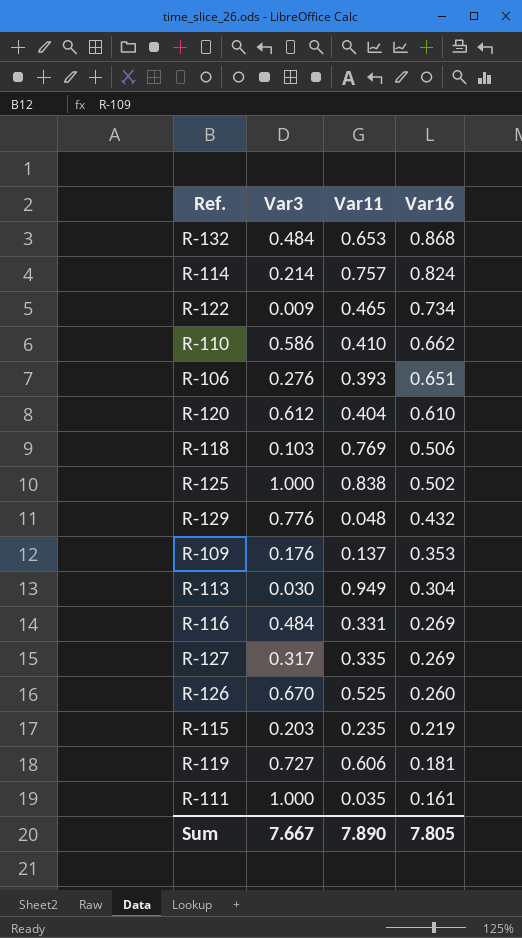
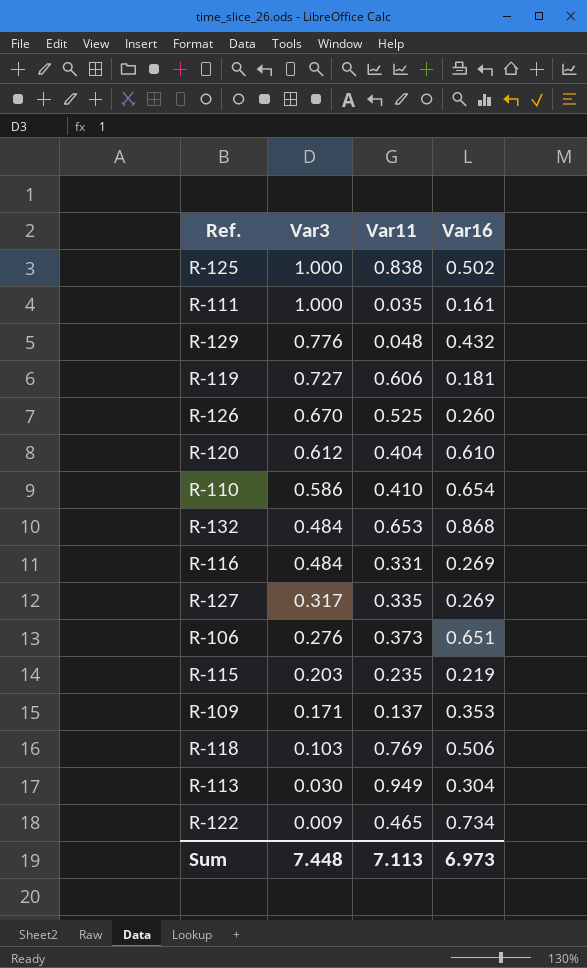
row order: Var16 descending -> Var3 descending
row R-114: 0.214 | 0.757 | 0.824 -> none
R-110 | Var16: 0.662 -> 0.654
R-106 | Var11: 0.393 -> 0.373
R-109 | Var3: 0.176 -> 0.171
Sum | Var3: 7.667 -> 7.448
Sum | Var11: 7.890 -> 7.113
Sum | Var16: 7.805 -> 6.973

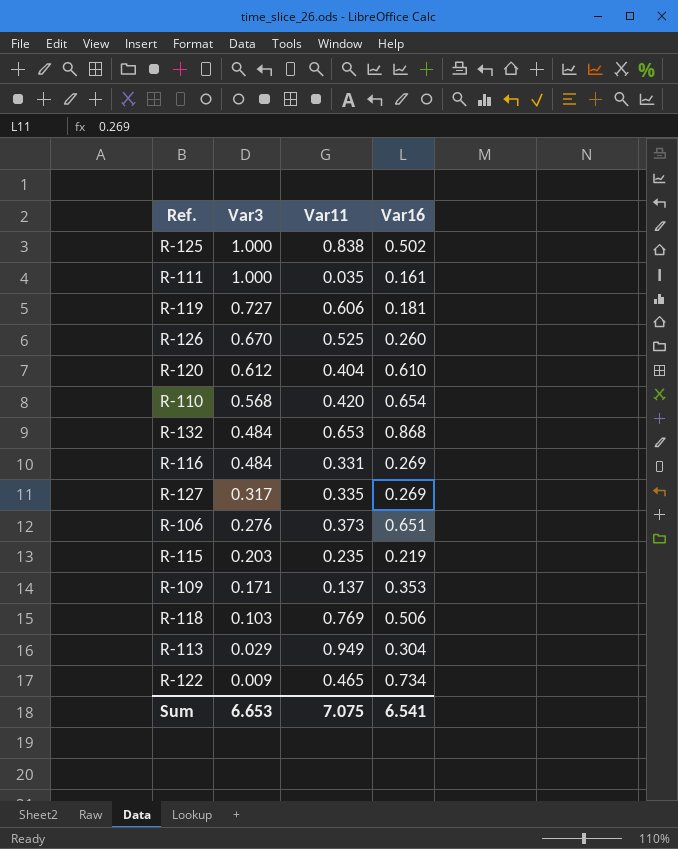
row R-129: 0.776 | 0.048 | 0.432 -> none
R-110 | Var3: 0.586 -> 0.568
R-110 | Var11: 0.410 -> 0.420
R-113 | Var3: 0.030 -> 0.029
Sum | Var3: 7.448 -> 6.653
Sum | Var11: 7.113 -> 7.075
Sum | Var16: 6.973 -> 6.541

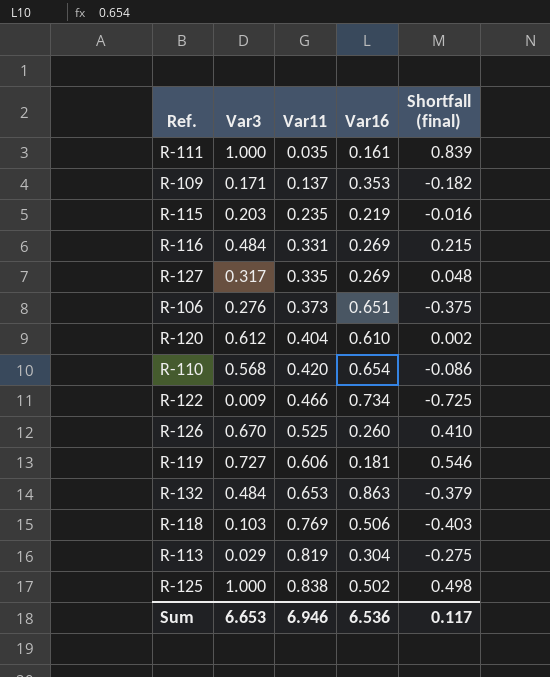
row order: Var3 descending -> Var11 ascending
column Shortfall (final) | formula: none -> [Var3] - [Var16]
R-122 | Var11: 0.465 -> 0.466
R-132 | Var16: 0.868 -> 0.863
R-113 | Var11: 0.949 -> 0.819
Sum | Var11: 7.075 -> 6.946
Sum | Var16: 6.541 -> 6.536

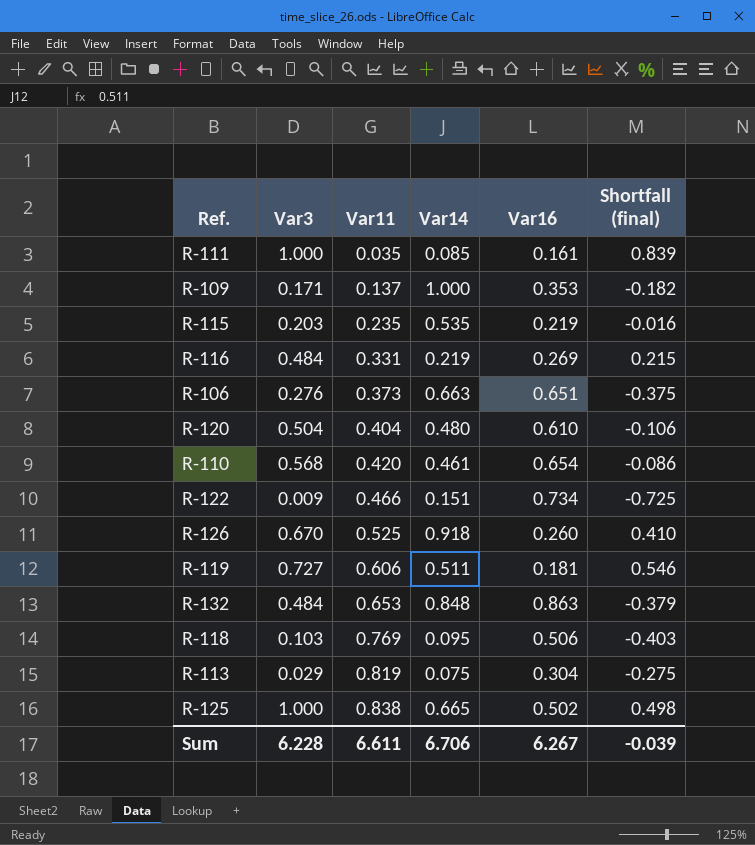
column Var14 | position: none -> 4
row R-127: 0.317 | 0.335 | 0.269 | 0.048 -> none
R-120 | Var3: 0.612 -> 0.504
R-120 | Shortfall (final): 0.002 -> -0.106
Sum | Var3: 6.653 -> 6.228
Sum | Var11: 6.946 -> 6.611
Sum | Var16: 6.536 -> 6.267
Sum | Shortfall (final): 0.117 -> -0.039

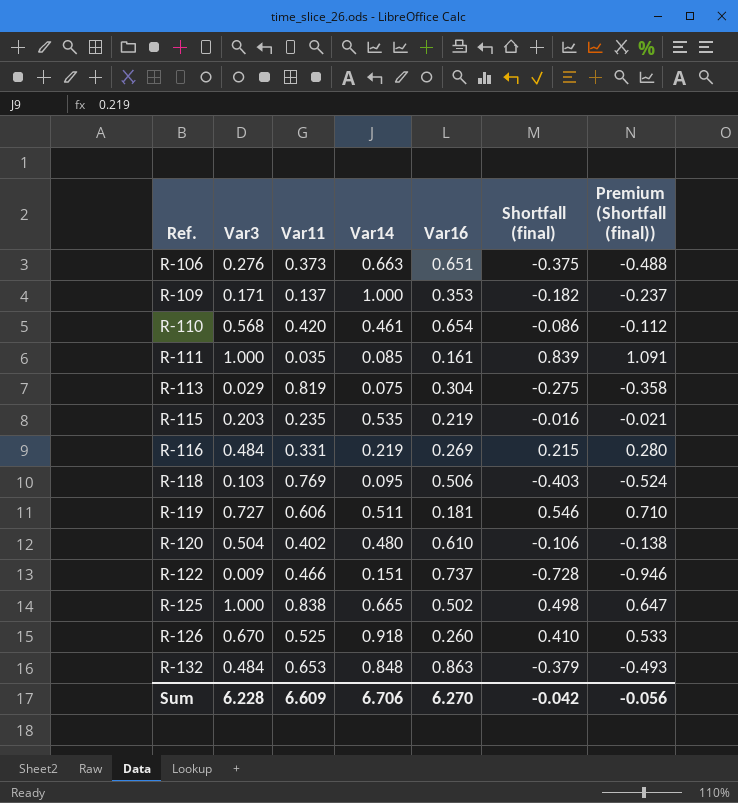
row order: Var11 ascending -> Ref. ascending
column Premium (Shortfall (final)) | formula: none -> [Shortfall (final)] * 1.3
R-120 | Var11: 0.404 -> 0.402
R-122 | Var16: 0.734 -> 0.737
R-122 | Shortfall (final): -0.725 -> -0.728
Sum | Var11: 6.611 -> 6.609
Sum | Var16: 6.267 -> 6.270
Sum | Shortfall (final): -0.039 -> -0.042

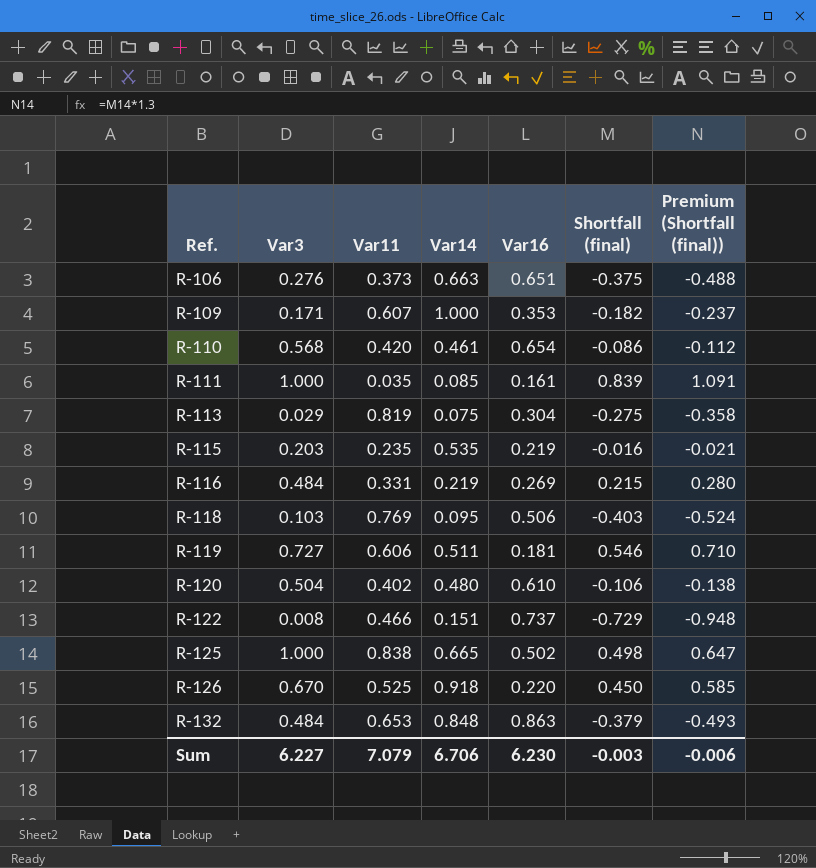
R-109 | Var11: 0.137 -> 0.607
R-122 | Var3: 0.009 -> 0.008
R-122 | Shortfall (final): -0.728 -> -0.729
R-122 | Premium (Shortfall (final)): -0.946 -> -0.948
R-126 | Var16: 0.260 -> 0.220
R-126 | Shortfall (final): 0.410 -> 0.450
R-126 | Premium (Shortfall (final)): 0.533 -> 0.585
Sum | Var3: 6.228 -> 6.227
Sum | Var11: 6.609 -> 7.079
Sum | Var16: 6.270 -> 6.230
Sum | Shortfall (final): -0.042 -> -0.003
Sum | Premium (Shortfall (final)): -0.056 -> -0.006

